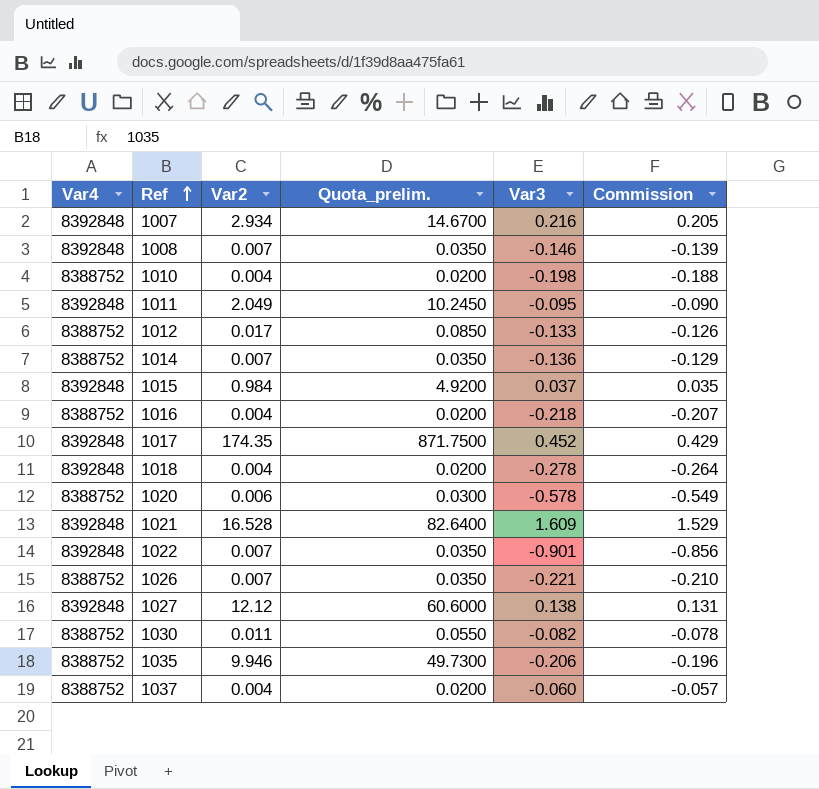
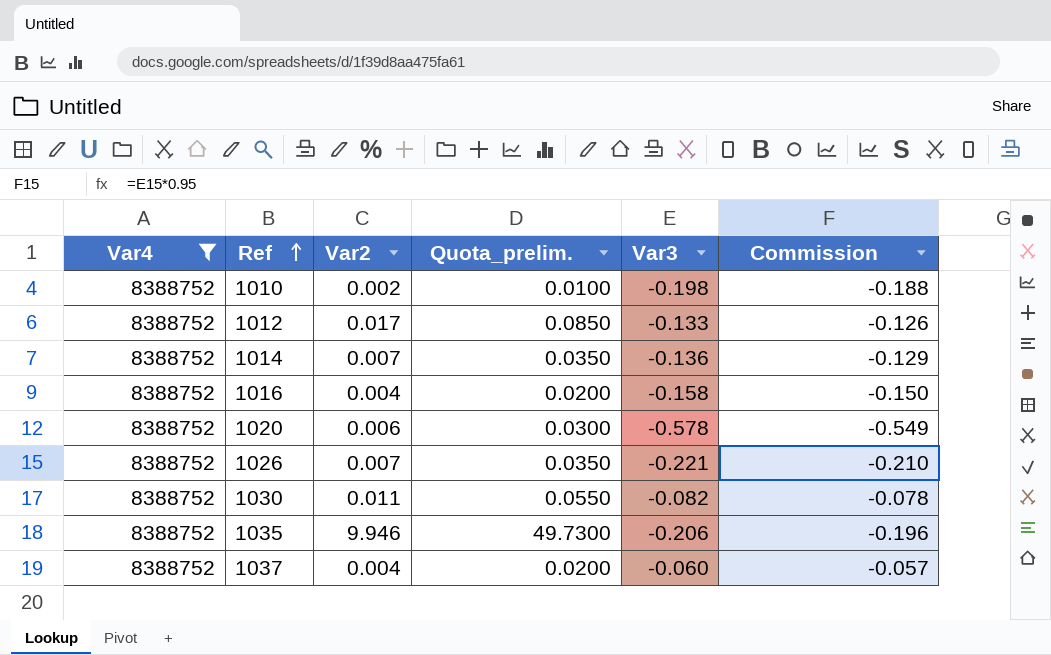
filter: none -> Var4 = 8388752
1010 | Var2: 0.004 -> 0.002
1010 | Quota_prelim.: 0.0200 -> 0.0100
1016 | Var3: -0.218 -> -0.158
1016 | Commission: -0.207 -> -0.150

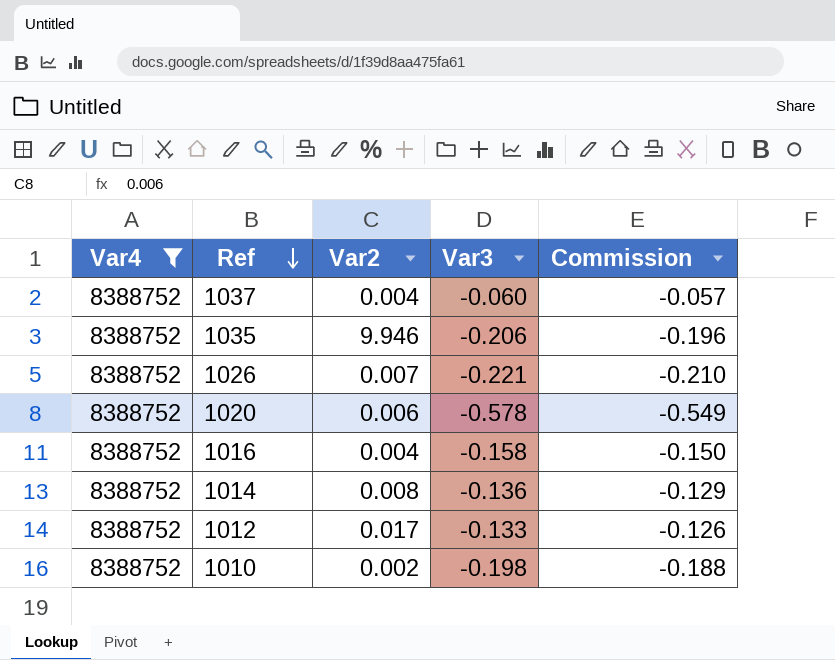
row order: Ref ascending -> Ref descending
column Quota_prelim. | formula: [Var2] * 5 -> none
row 1030: 8388752 | 0.011 | 0.0550 | -0.082 | -0.078 -> none
1014 | Var2: 0.007 -> 0.008

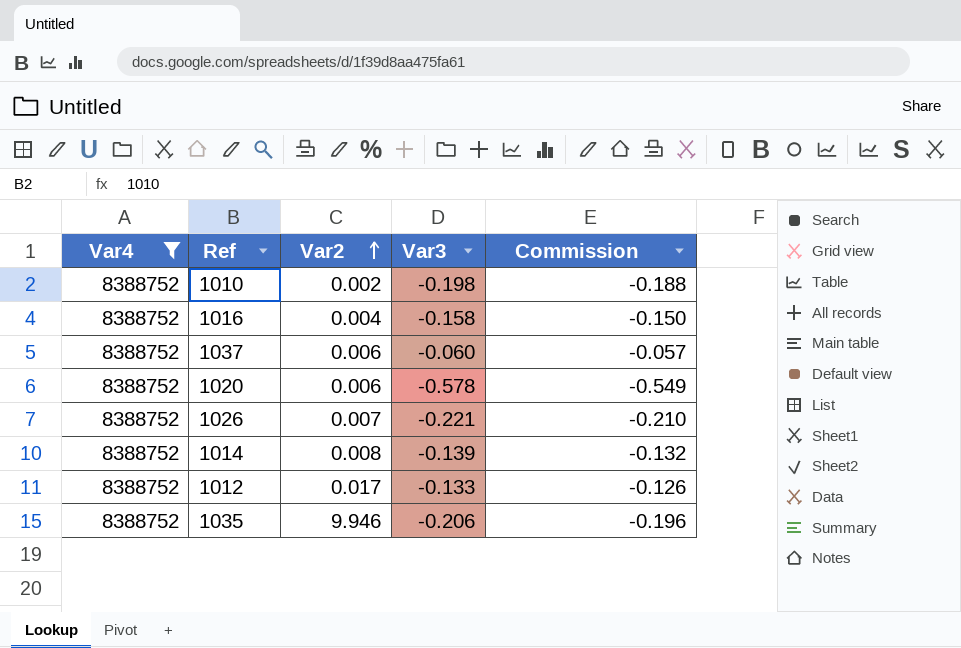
row order: Ref descending -> Var2 ascending
1037 | Var2: 0.004 -> 0.006
1014 | Var3: -0.136 -> -0.139
1014 | Commission: -0.129 -> -0.132

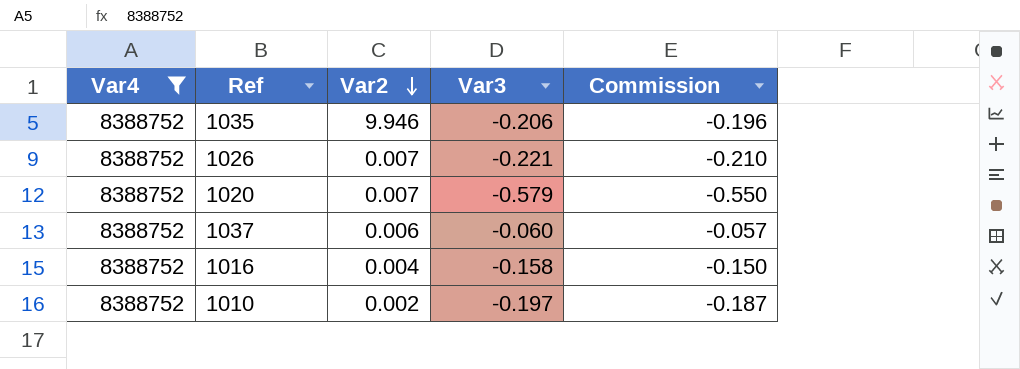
row order: Var2 ascending -> Var2 descending
row 1014: 8388752 | 0.008 | -0.139 | -0.132 -> none
row 1012: 8388752 | 0.017 | -0.133 | -0.126 -> none
1020 | Var2: 0.006 -> 0.007
1020 | Var3: -0.578 -> -0.579
1020 | Commission: -0.549 -> -0.550
1010 | Var3: -0.198 -> -0.197
1010 | Commission: -0.188 -> -0.187

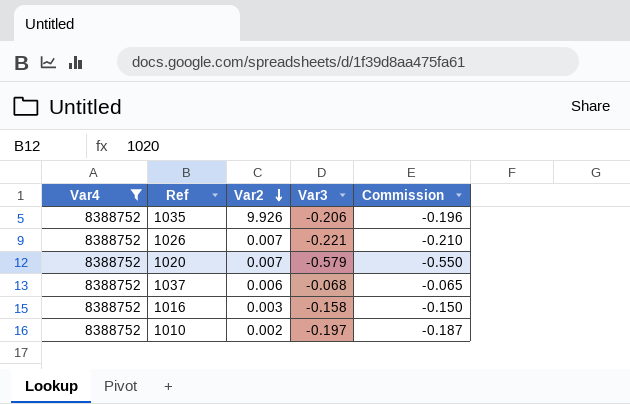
1035 | Var2: 9.946 -> 9.926
1037 | Var3: -0.060 -> -0.068
1037 | Commission: -0.057 -> -0.065
1016 | Var2: 0.004 -> 0.003

